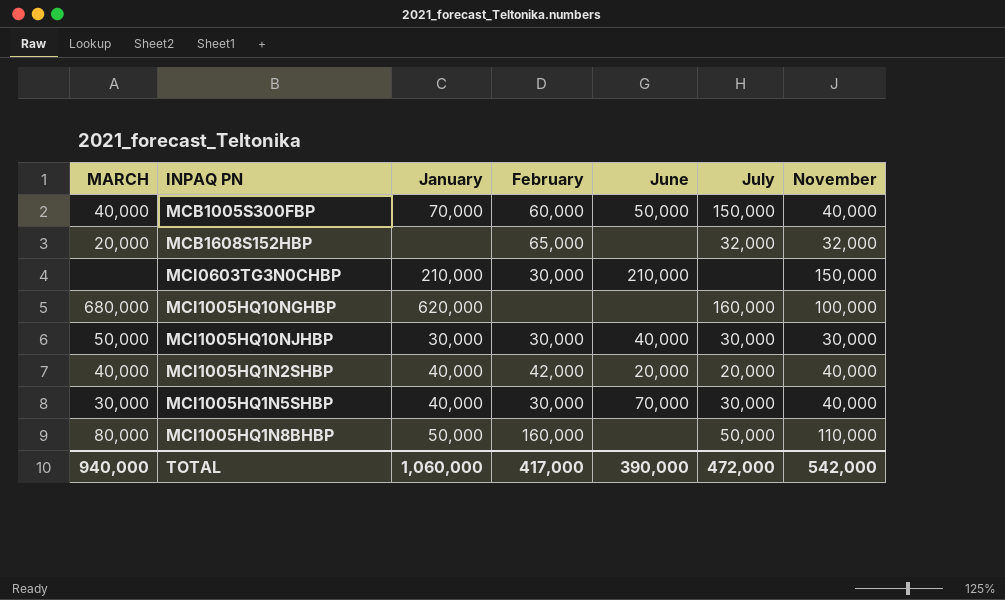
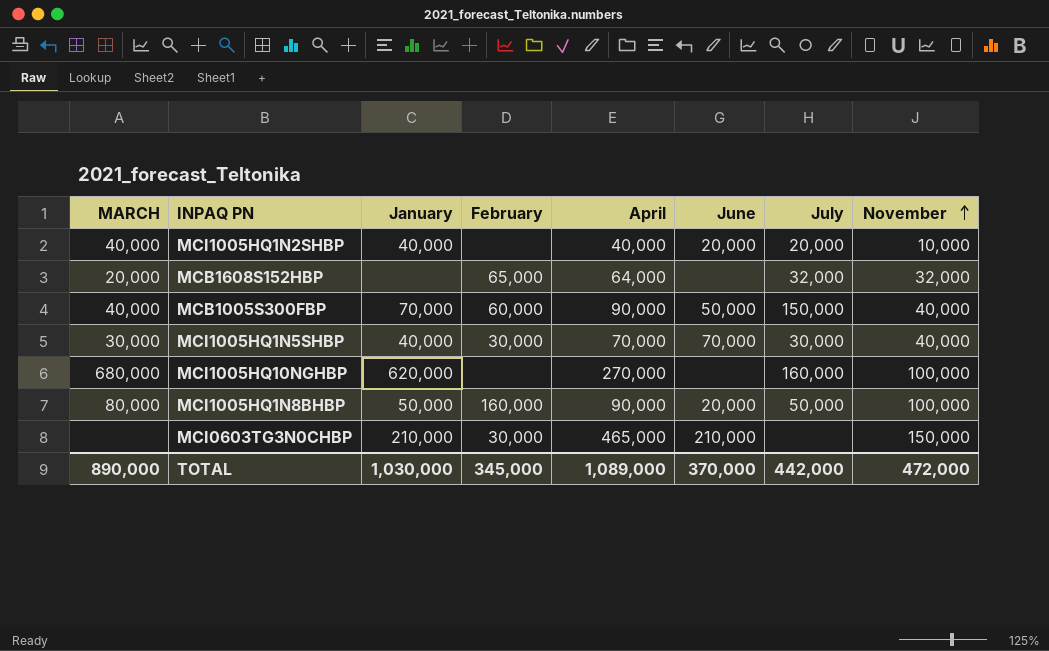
row order: none -> November ascending
column April | position: none -> 5
row MCI1005HQ10NJHBP: 50,000 | 30,000 | 30,000 | 40,000 | 30,000 | 30,000 -> none
MCI1005HQ1N2SHBP | February: 42,000 -> none
MCI1005HQ1N2SHBP | November: 40,000 -> 10,000
MCI1005HQ1N8BHBP | June: none -> 20,000
MCI1005HQ1N8BHBP | November: 110,000 -> 100,000
TOTAL | MARCH: 940,000 -> 890,000
TOTAL | January: 1,060,000 -> 1,030,000
TOTAL | February: 417,000 -> 345,000
TOTAL | June: 390,000 -> 370,000
TOTAL | July: 472,000 -> 442,000
TOTAL | November: 542,000 -> 472,000

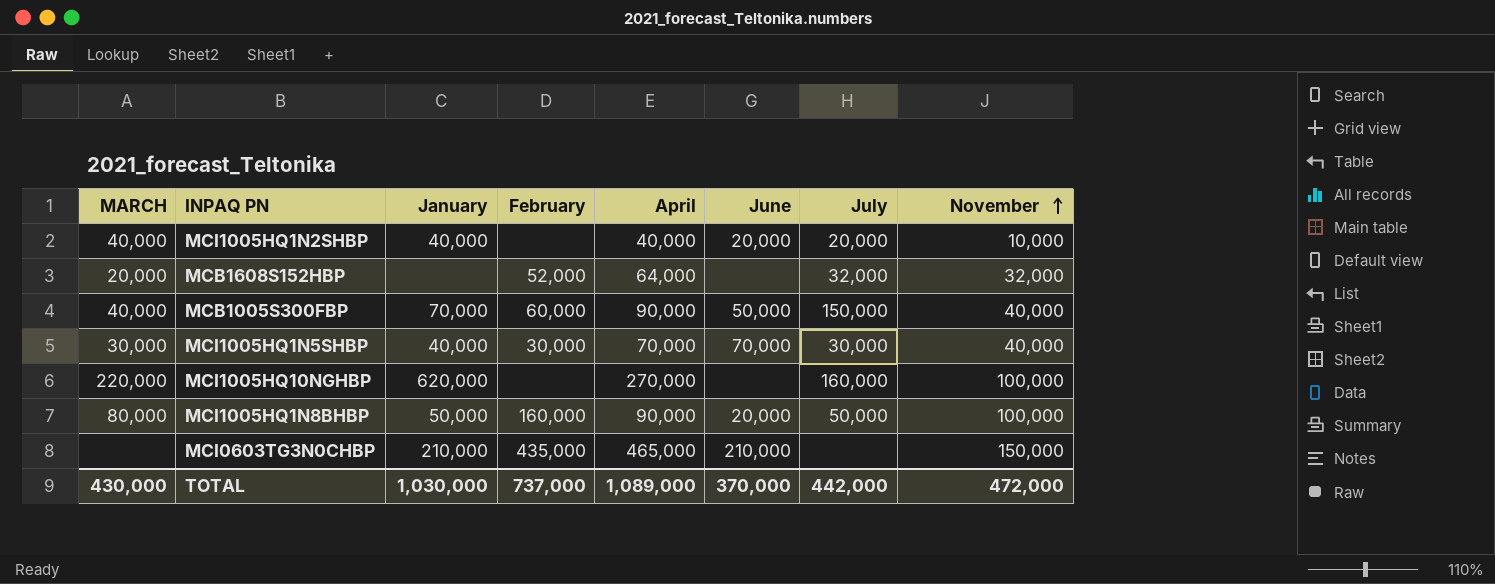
MCB1608S152HBP | February: 65,000 -> 52,000
MCI1005HQ10NGHBP | MARCH: 680,000 -> 220,000
MCI0603TG3N0CHBP | February: 30,000 -> 435,000
TOTAL | MARCH: 890,000 -> 430,000
TOTAL | February: 345,000 -> 737,000

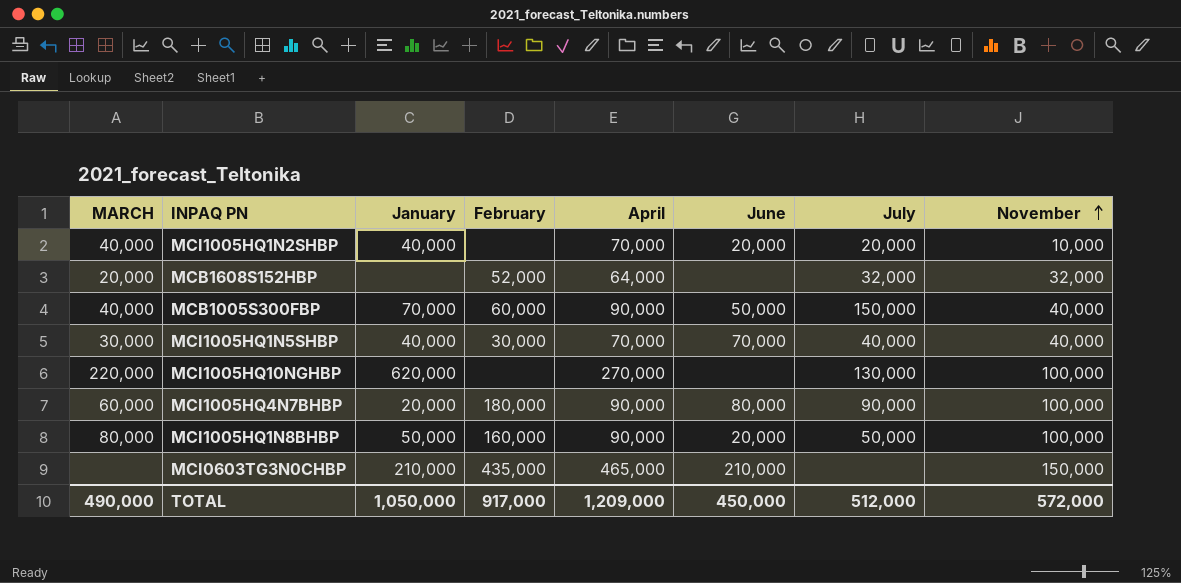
MCI1005HQ1N2SHBP | April: 40,000 -> 70,000
MCI1005HQ1N5SHBP | July: 30,000 -> 40,000
MCI1005HQ10NGHBP | July: 160,000 -> 130,000
row MCI1005HQ4N7BHBP: none -> 60,000 | 20,000 | 180,000 | 90,000 | 80,000 | 90,000 | 100,000
TOTAL | MARCH: 430,000 -> 490,000
TOTAL | January: 1,030,000 -> 1,050,000
TOTAL | February: 737,000 -> 917,000
TOTAL | April: 1,089,000 -> 1,209,000
TOTAL | June: 370,000 -> 450,000
TOTAL | July: 442,000 -> 512,000
TOTAL | November: 472,000 -> 572,000

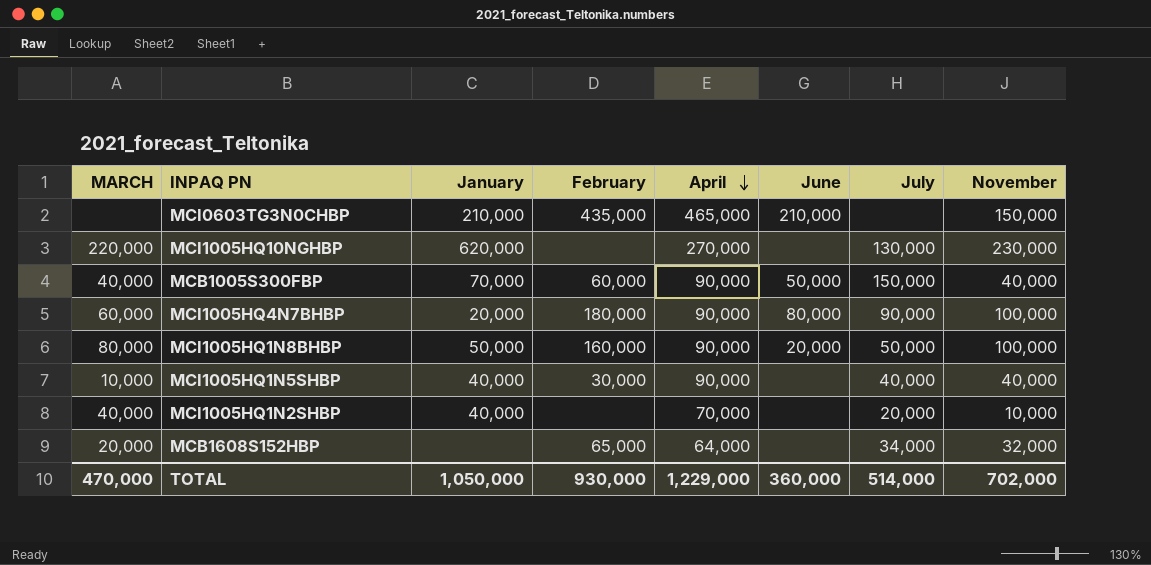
row order: November ascending -> April descending
MCI1005HQ10NGHBP | November: 100,000 -> 230,000
MCI1005HQ1N5SHBP | MARCH: 30,000 -> 10,000
MCI1005HQ1N5SHBP | April: 70,000 -> 90,000
MCI1005HQ1N5SHBP | June: 70,000 -> none
MCI1005HQ1N2SHBP | June: 20,000 -> none
MCB1608S152HBP | February: 52,000 -> 65,000
MCB1608S152HBP | July: 32,000 -> 34,000
TOTAL | MARCH: 490,000 -> 470,000
TOTAL | February: 917,000 -> 930,000
TOTAL | April: 1,209,000 -> 1,229,000
TOTAL | June: 450,000 -> 360,000
TOTAL | July: 512,000 -> 514,000
TOTAL | November: 572,000 -> 702,000

